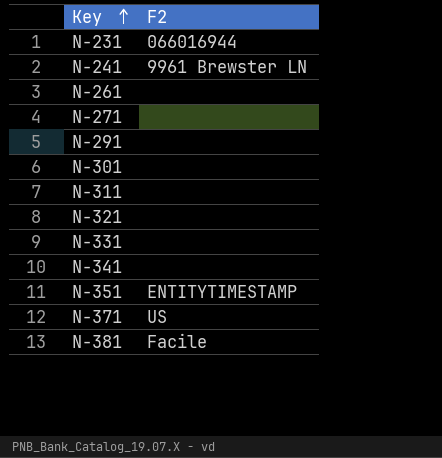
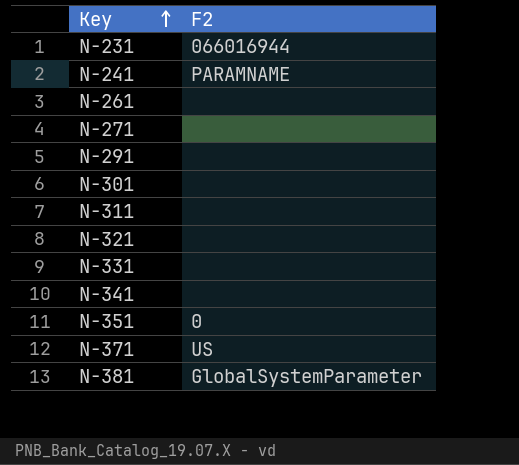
N-241 | F2: 9961 Brewster LN -> PARAMNAME
N-351 | F2: ENTITYTIMESTAMP -> 0
N-381 | F2: Facile -> GlobalSystemParameter

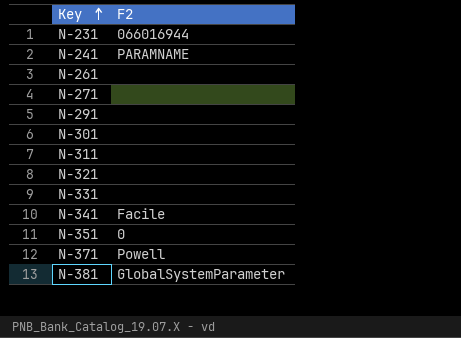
N-341 | F2: none -> Facile
N-371 | F2: US -> Powell

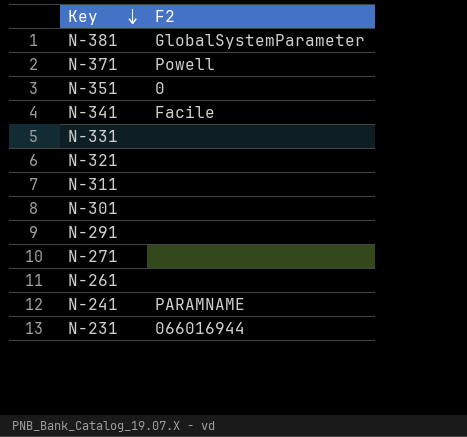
row order: Key ascending -> Key descending

